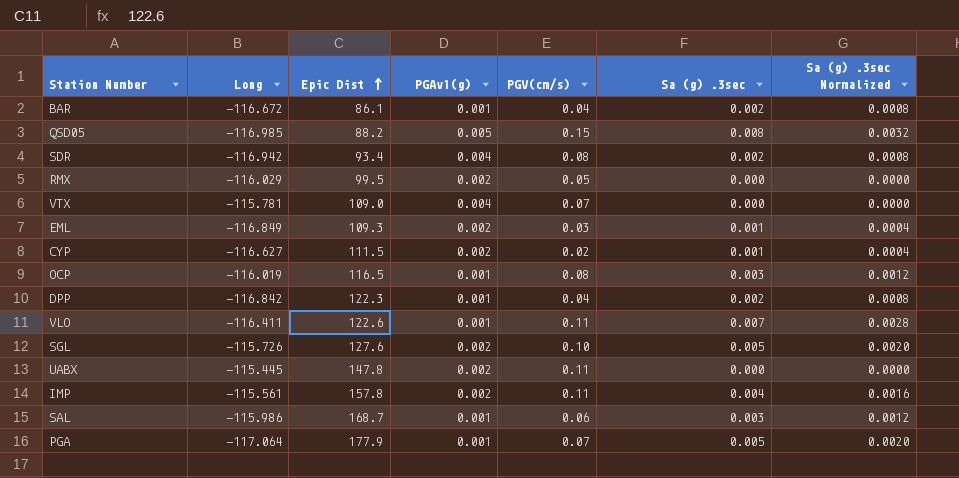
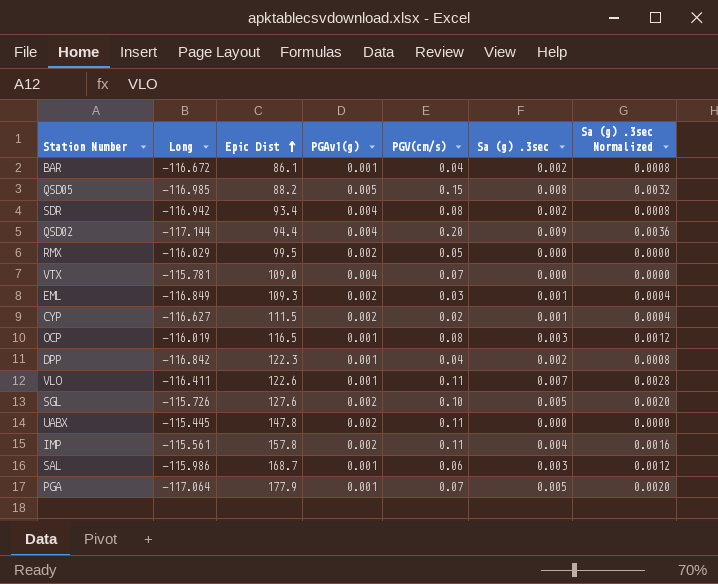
row QSD02: none -> -117.144 | 94.4 | 0.004 | 0.20 | 0.009 | 0.0036

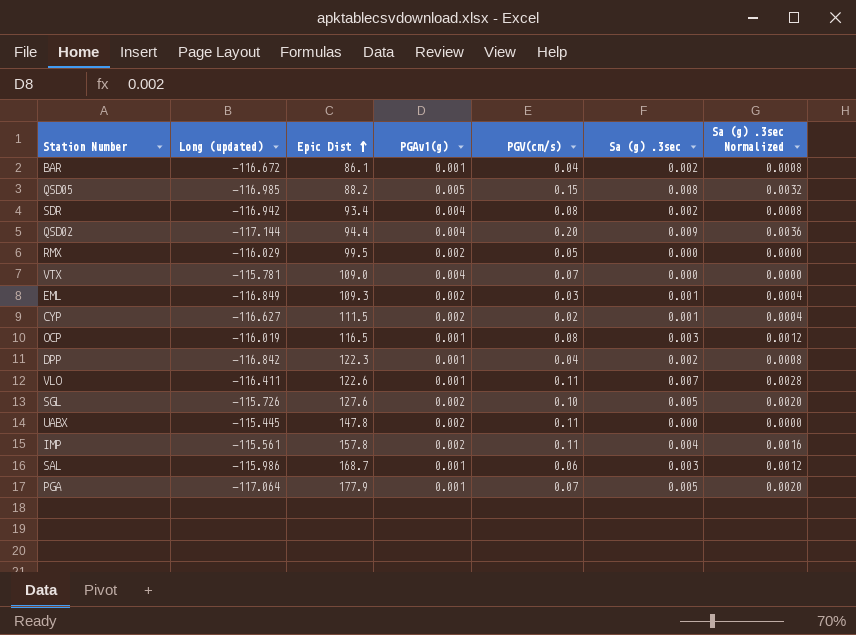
column name: Long -> Long (updated)

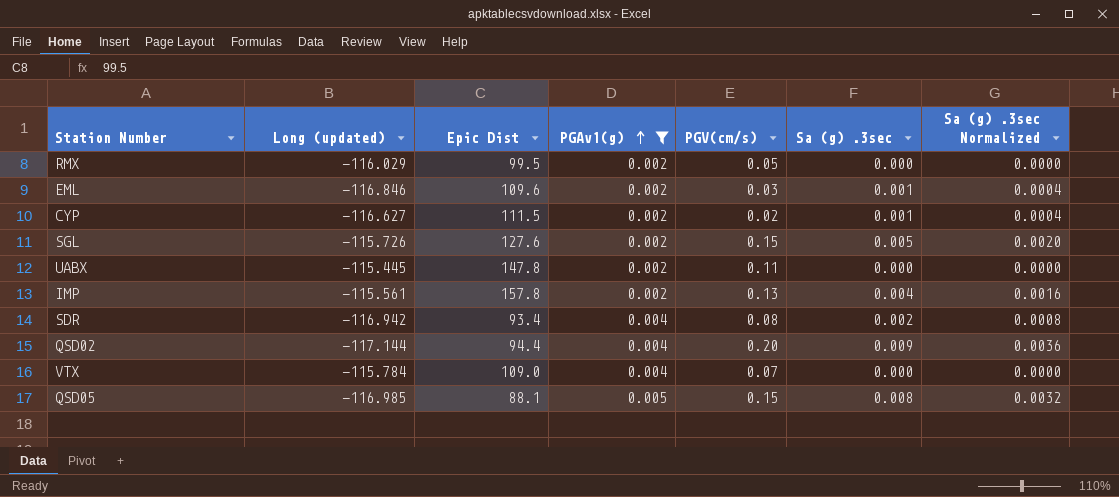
filter: none -> PGAv1(g) != 0.001
row order: Epic Dist ascending -> PGAv1(g) ascending
EML | Long (updated): -116.849 -> -116.846
EML | Epic Dist: 109.3 -> 109.6
SGL | PGV(cm/s): 0.10 -> 0.15
IMP | PGV(cm/s): 0.11 -> 0.13
VTX | Long (updated): -115.781 -> -115.784
QSD05 | Epic Dist: 88.2 -> 88.1

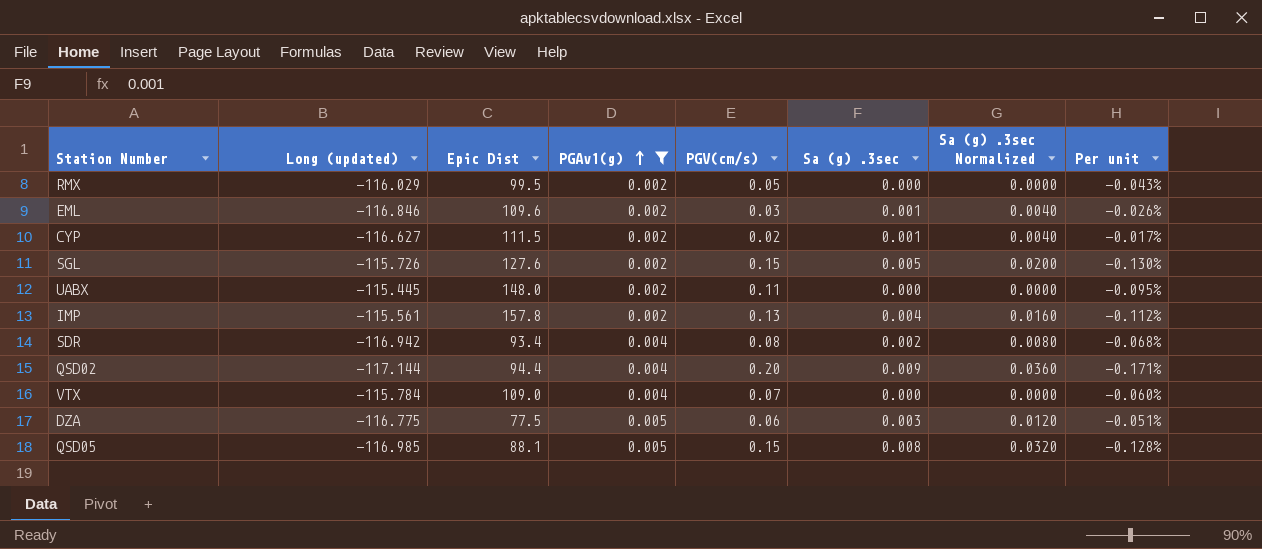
column Sa (g) .3sec Normalized | formula: [Sa (g) .3sec] * 0.4 -> [Sa (g) .3sec] * 4
column Per unit | formula: none -> [PGV(cm/s)] / [Long (updated)]
UABX | Epic Dist: 147.8 -> 148.0
row DZA: none -> -116.775 | 77.5 | 0.005 | 0.06 | 0.003 | 0.0120 | -0.051%

